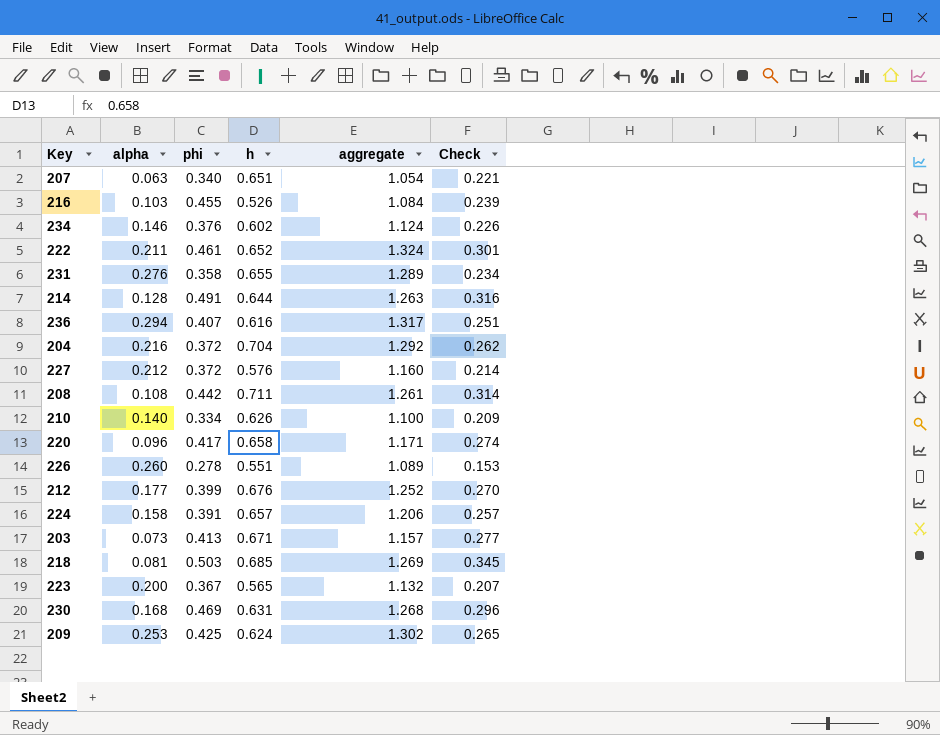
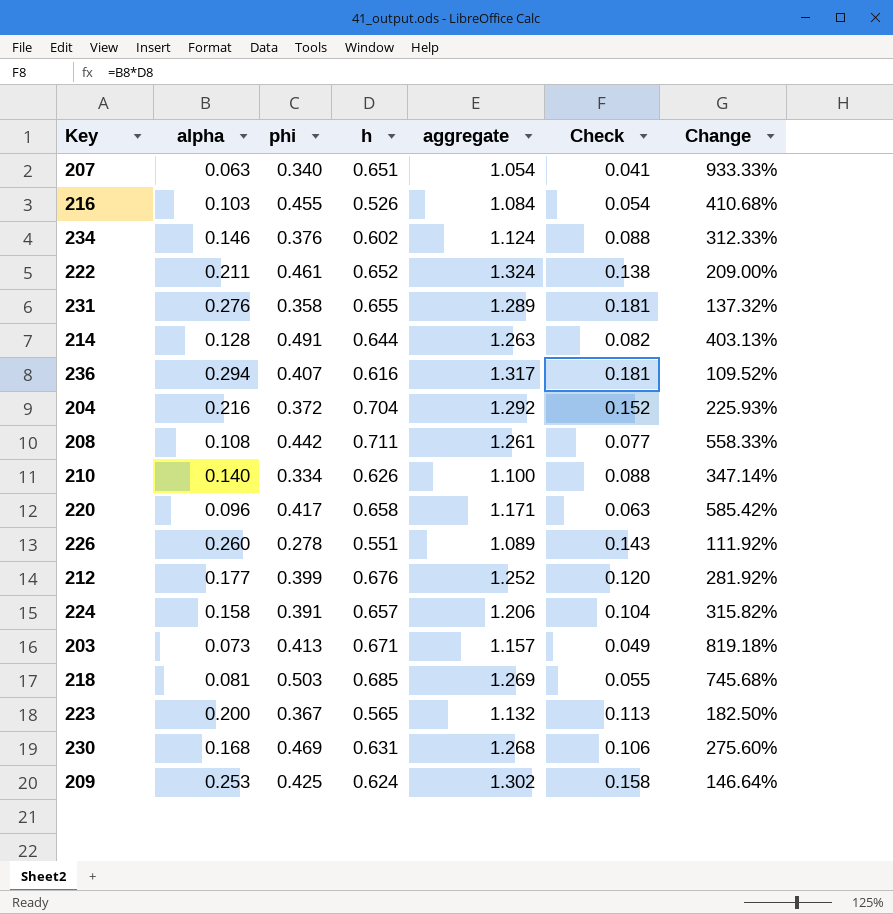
column Check | formula: [phi] * [h] -> [alpha] * [h]
column Change | formula: none -> ([h] - [alpha]) / [alpha]
row 227: 0.212 | 0.372 | 0.576 | 1.160 | 0.214 -> none

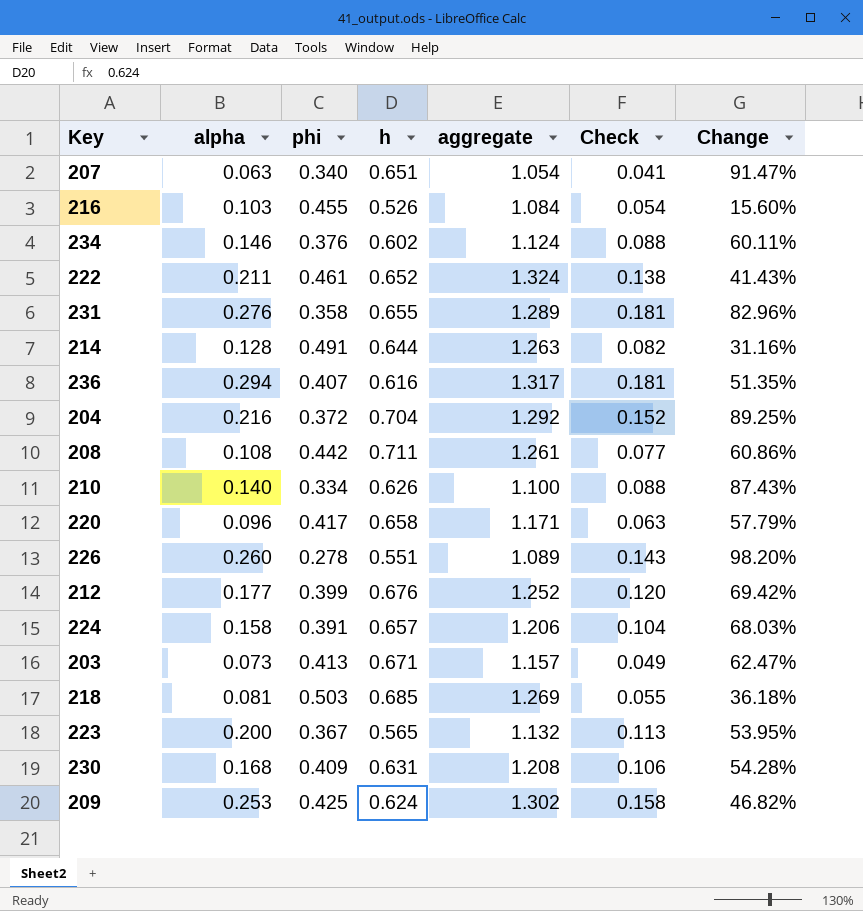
column Change | formula: ([h] - [alpha]) / [alpha] -> ([h] - [phi]) / [phi]
230 | phi: 0.469 -> 0.409
230 | aggregate: 1.268 -> 1.208

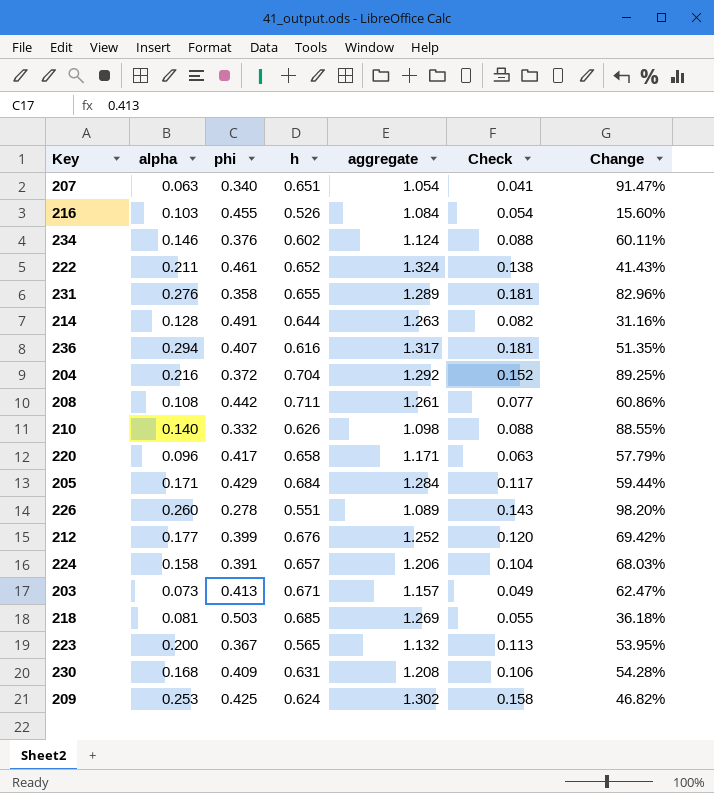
210 | phi: 0.334 -> 0.332
210 | aggregate: 1.100 -> 1.098
210 | Change: 87.43% -> 88.55%
row 205: none -> 0.171 | 0.429 | 0.684 | 1.284 | 0.117 | 59.44%

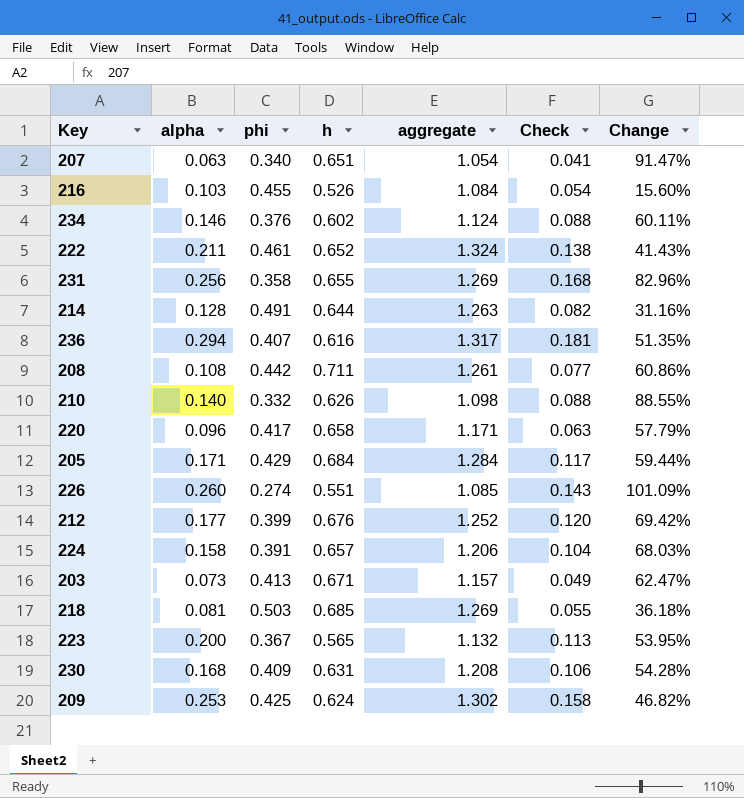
row 204: 0.216 | 0.372 | 0.704 | 1.292 | 0.152 | 89.25% -> none
231 | alpha: 0.276 -> 0.256
231 | aggregate: 1.289 -> 1.269
231 | Check: 0.181 -> 0.168
226 | phi: 0.278 -> 0.274
226 | aggregate: 1.089 -> 1.085
226 | Change: 98.20% -> 101.09%

